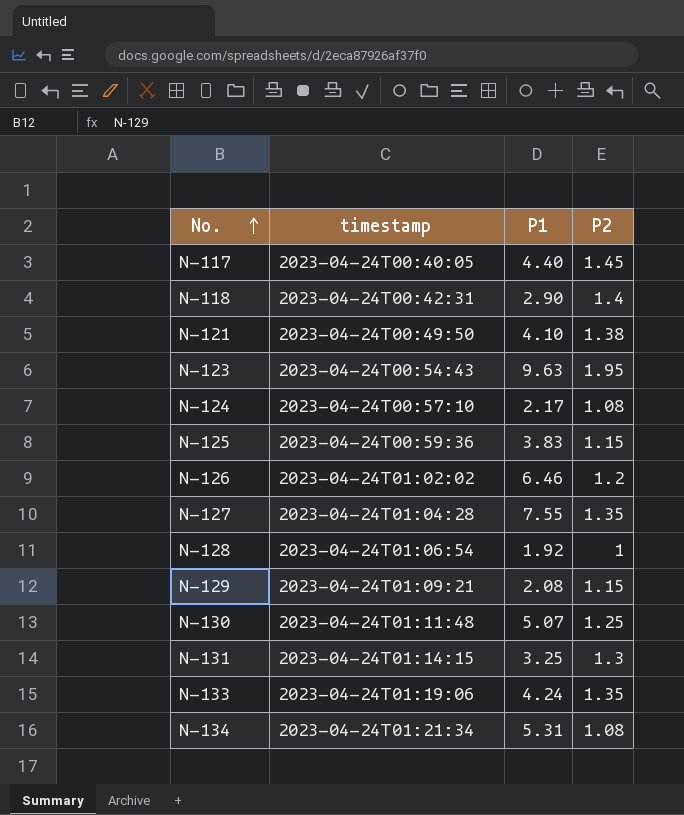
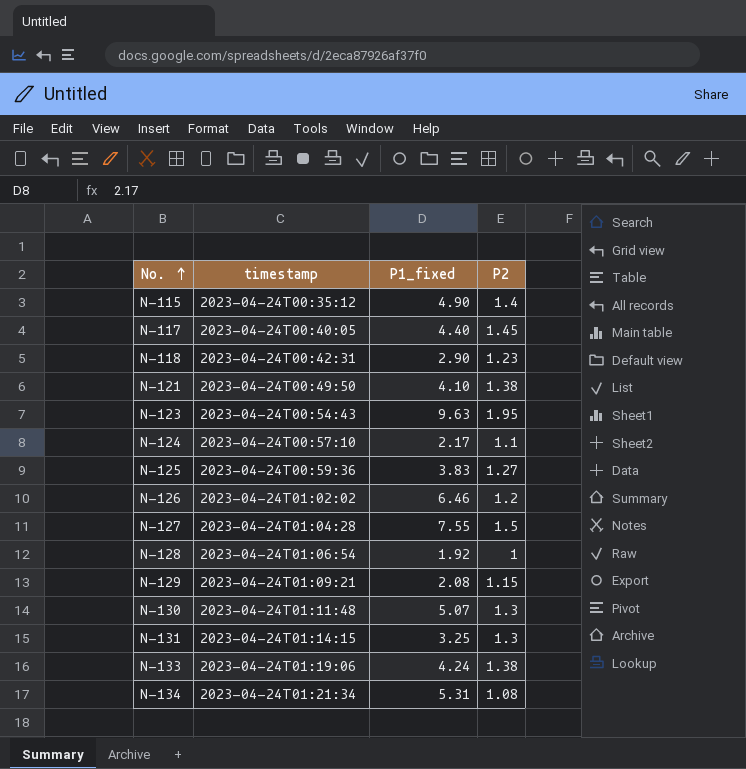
column name: P1 -> P1_fixed
row N-115: none -> 2023-04-24T00:35:12 | 4.90 | 1.4
N-118 | P2: 1.4 -> 1.23
N-124 | P2: 1.08 -> 1.1
N-125 | P2: 1.15 -> 1.27
N-127 | P2: 1.35 -> 1.5
N-130 | P2: 1.25 -> 1.3
N-133 | P2: 1.35 -> 1.38

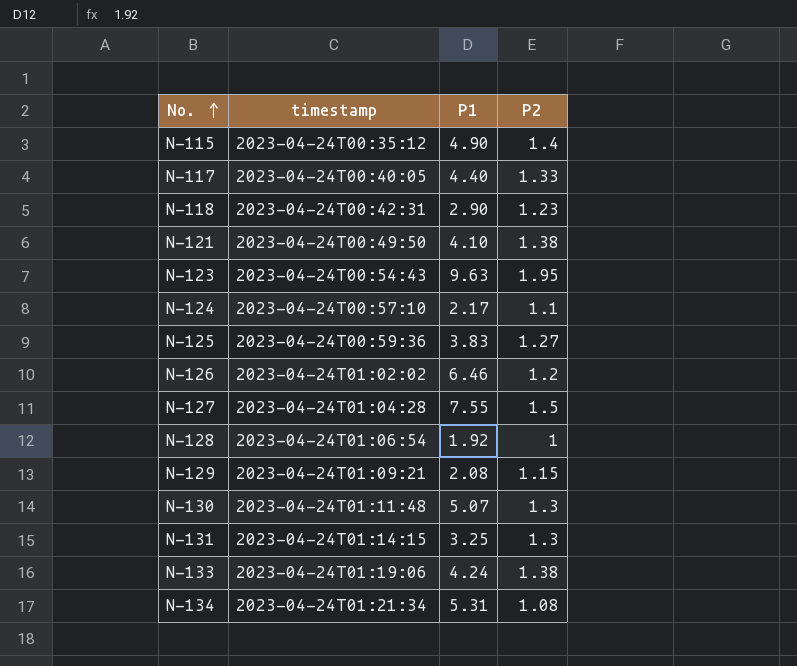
column name: P1_fixed -> P1
N-117 | P2: 1.45 -> 1.33

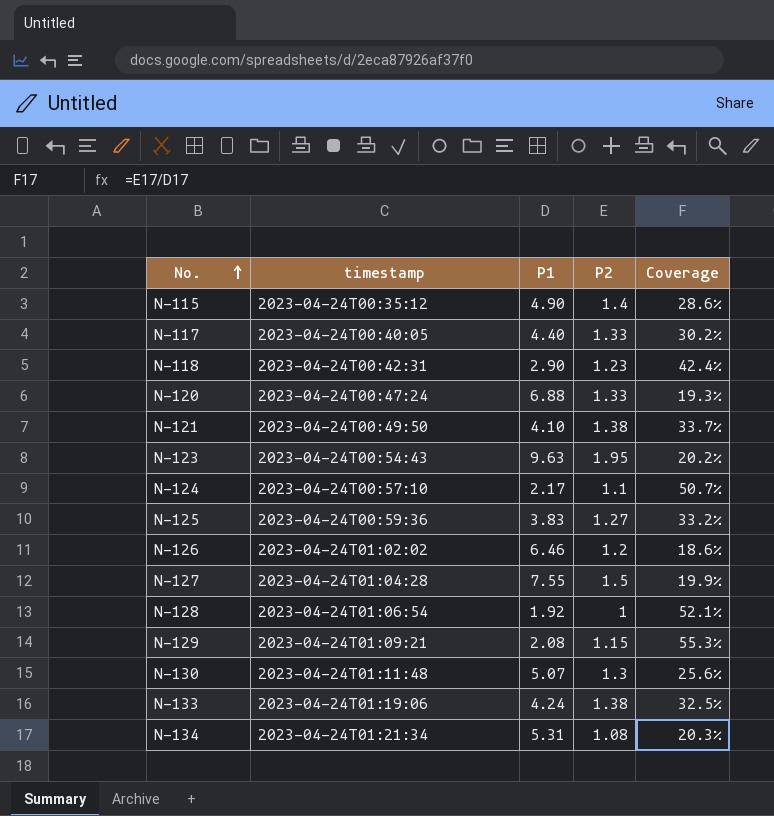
column Coverage | formula: none -> [P2] / [P1]
row N-131: 2023-04-24T01:14:15 | 3.25 | 1.3 -> none
row N-120: none -> 2023-04-24T00:47:24 | 6.88 | 1.33 | 19.3%

